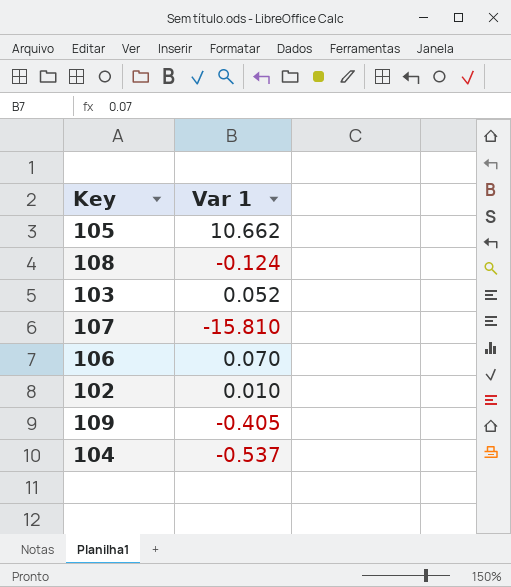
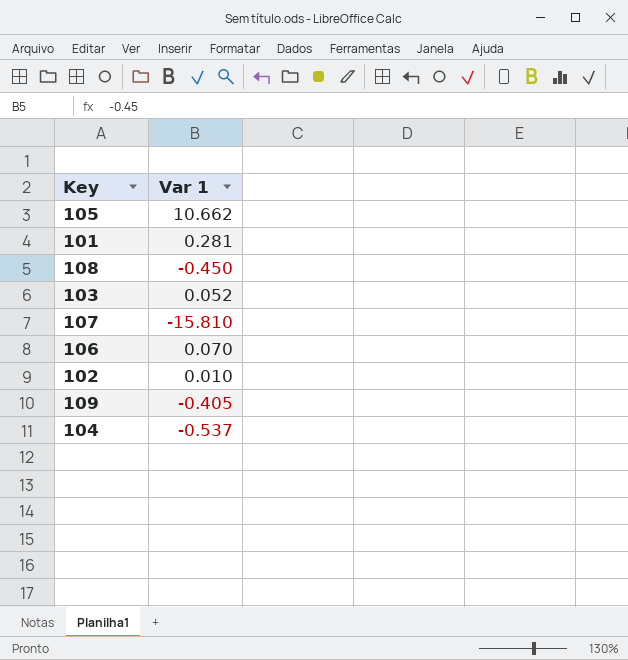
row 101: none -> 0.281
108 | Var 1: -0.124 -> -0.450

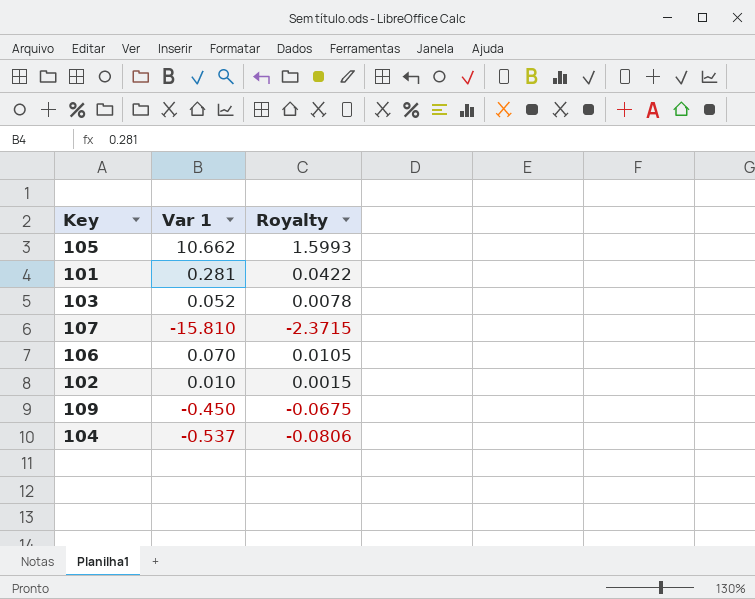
column Royalty | formula: none -> [Var 1] * 0.15
row 108: -0.450 -> none
109 | Var 1: -0.405 -> -0.450

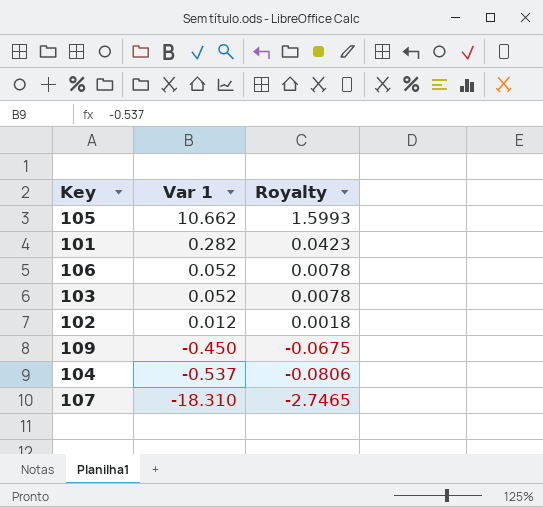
row order: none -> Var 1 descending
101 | Var 1: 0.281 -> 0.282
101 | Royalty: 0.0422 -> 0.0423
106 | Var 1: 0.070 -> 0.052
106 | Royalty: 0.0105 -> 0.0078
102 | Var 1: 0.010 -> 0.012
102 | Royalty: 0.0015 -> 0.0018
107 | Var 1: -15.810 -> -18.310
107 | Royalty: -2.3715 -> -2.7465

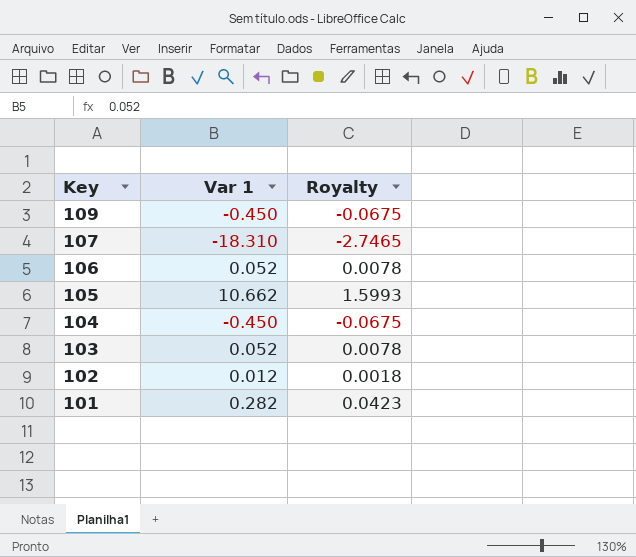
row order: Var 1 descending -> Key descending
104 | Var 1: -0.537 -> -0.450
104 | Royalty: -0.0806 -> -0.0675

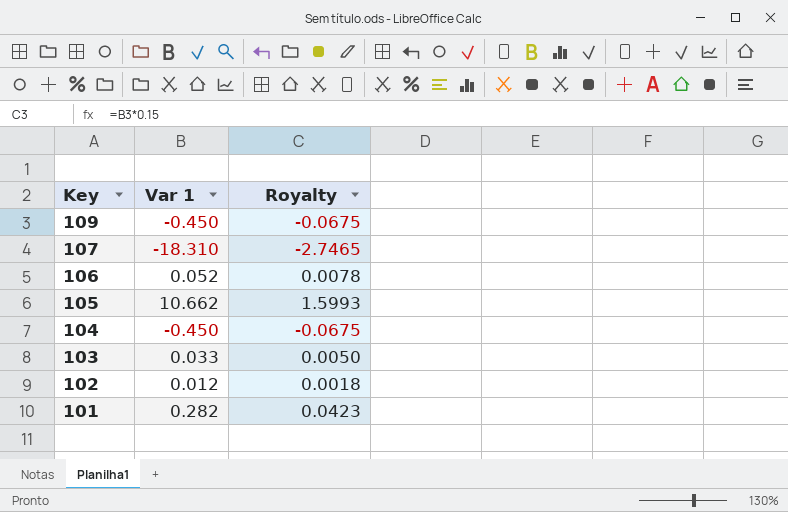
103 | Var 1: 0.052 -> 0.033
103 | Royalty: 0.0078 -> 0.0050

